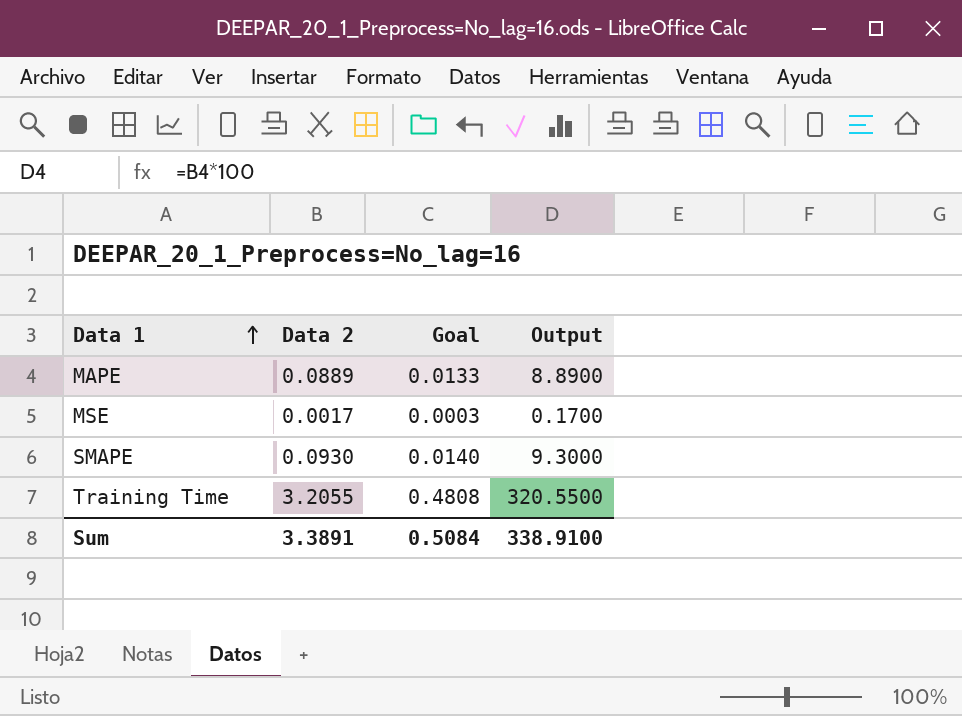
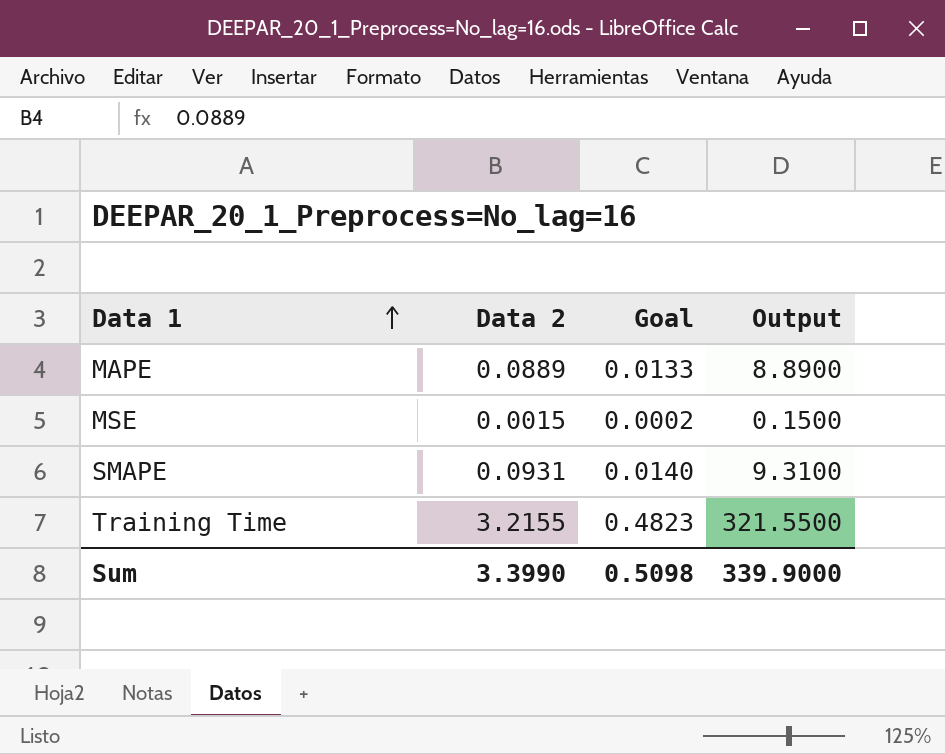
MSE | Data 2: 0.0017 -> 0.0015
MSE | Goal: 0.0003 -> 0.0002
MSE | Output: 0.1700 -> 0.1500
SMAPE | Data 2: 0.0930 -> 0.0931
SMAPE | Output: 9.3000 -> 9.3100
Training Time | Data 2: 3.2055 -> 3.2155
Training Time | Goal: 0.4808 -> 0.4823
Training Time | Output: 320.5500 -> 321.5500
Sum | Data 2: 3.3891 -> 3.3990
Sum | Goal: 0.5084 -> 0.5098
Sum | Output: 338.9100 -> 339.9000

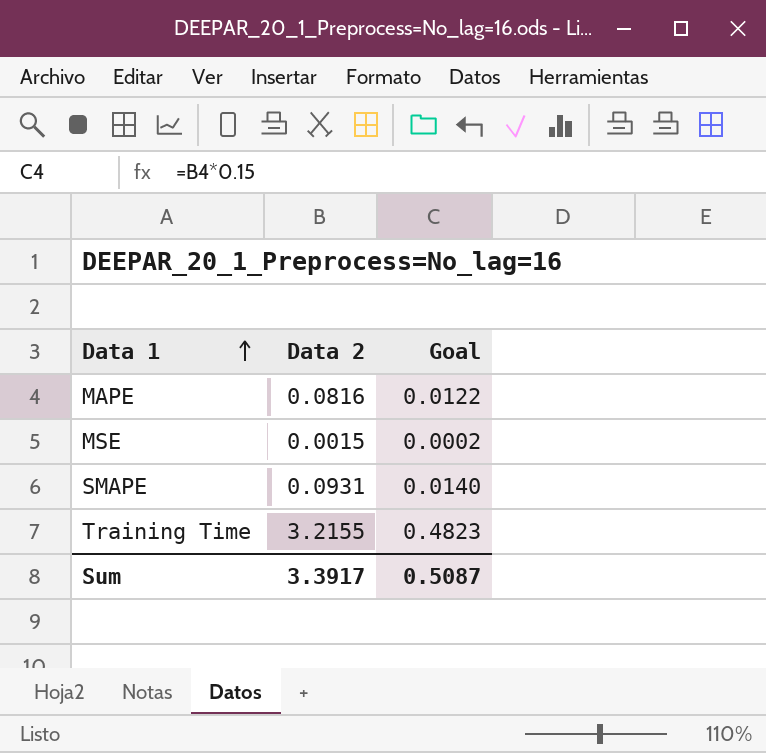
column Output | formula: [Data 2] * 100 -> none
MAPE | Data 2: 0.0889 -> 0.0816
MAPE | Goal: 0.0133 -> 0.0122
Sum | Data 2: 3.3990 -> 3.3917
Sum | Goal: 0.5098 -> 0.5087

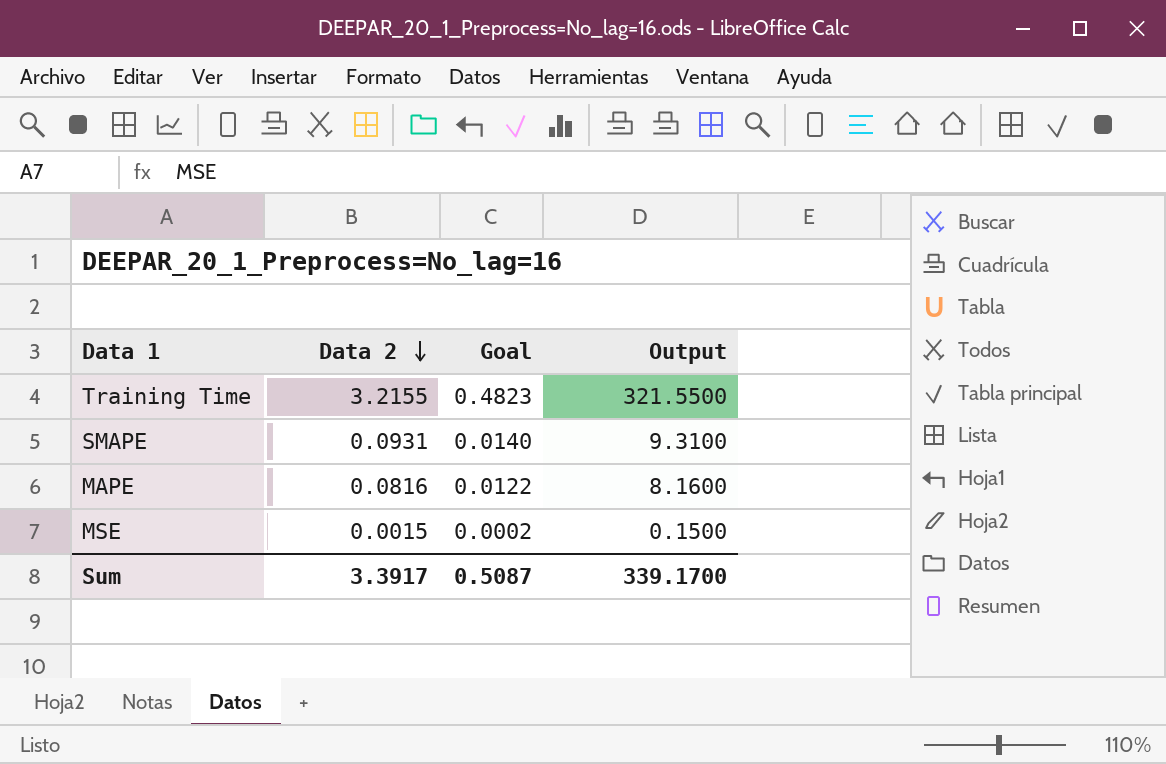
row order: Data 1 ascending -> Data 2 descending
column Output | formula: none -> [Data 2] * 100

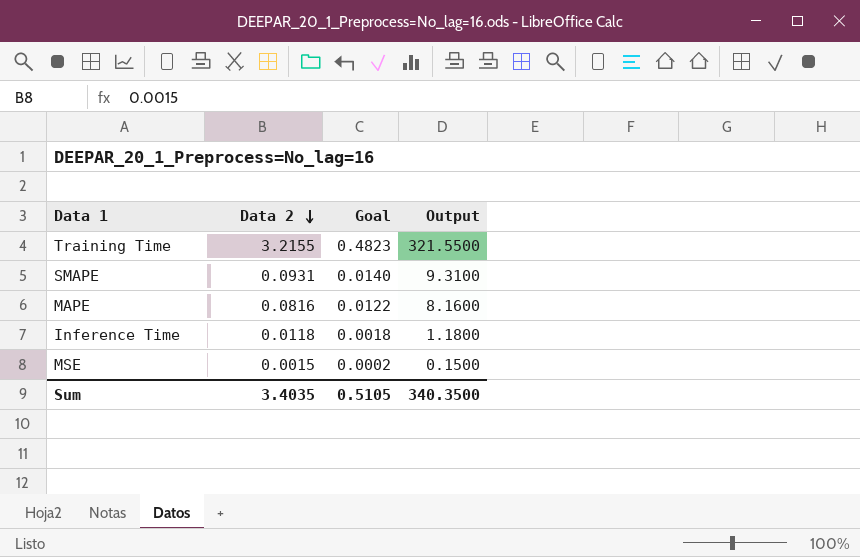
row Inference Time: none -> 0.0118 | 0.0018 | 1.1800
Sum | Data 2: 3.3917 -> 3.4035
Sum | Goal: 0.5087 -> 0.5105
Sum | Output: 339.1700 -> 340.3500

